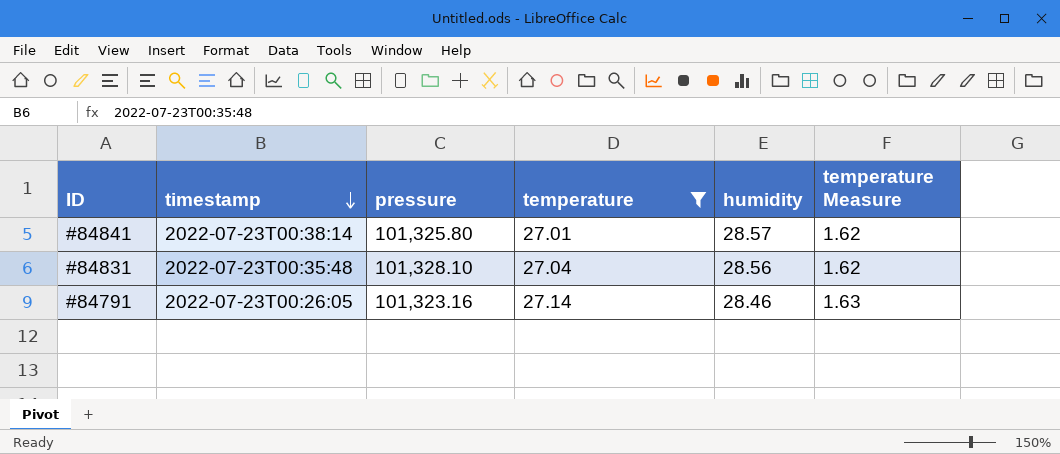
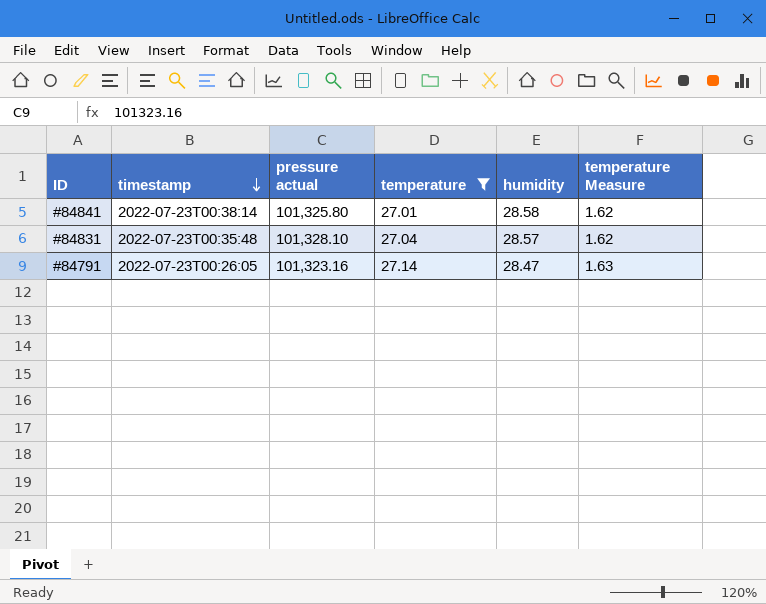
column name: pressure -> pressure actual
#84841 | humidity: 28.57 -> 28.58
#84831 | humidity: 28.56 -> 28.57
#84791 | humidity: 28.46 -> 28.47

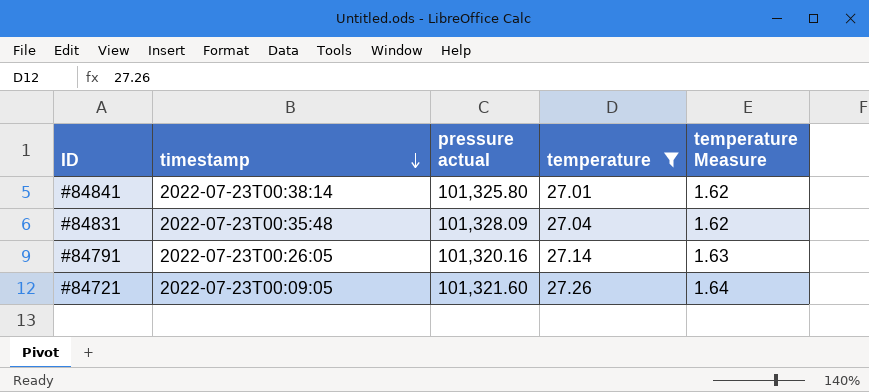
column humidity | position: 5 -> none
#84831 | pressure actual: 101,328.10 -> 101,328.09
#84791 | pressure actual: 101,323.16 -> 101,320.16
row #84721: none -> 2022-07-23T00:09:05 | 101,321.60 | 27.26 | 1.64

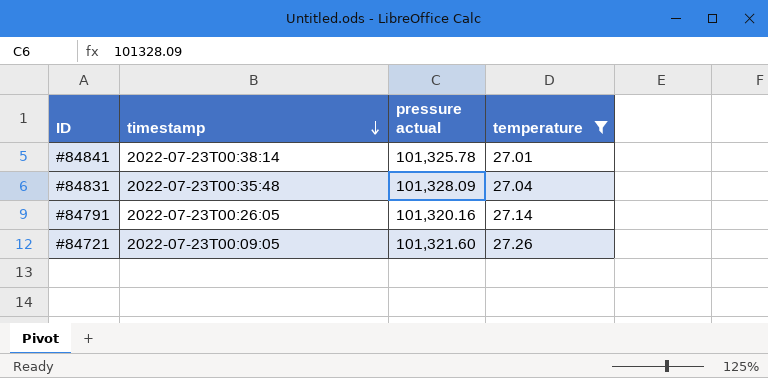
column temperature Measure | formula: [temperature] * 0.06 -> none
#84841 | pressure actual: 101,325.80 -> 101,325.78

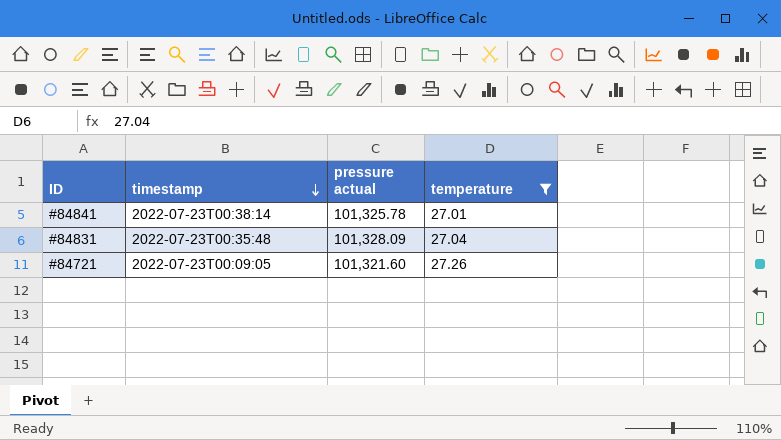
row #84791: 2022-07-23T00:26:05 | 101,320.16 | 27.14 -> none

